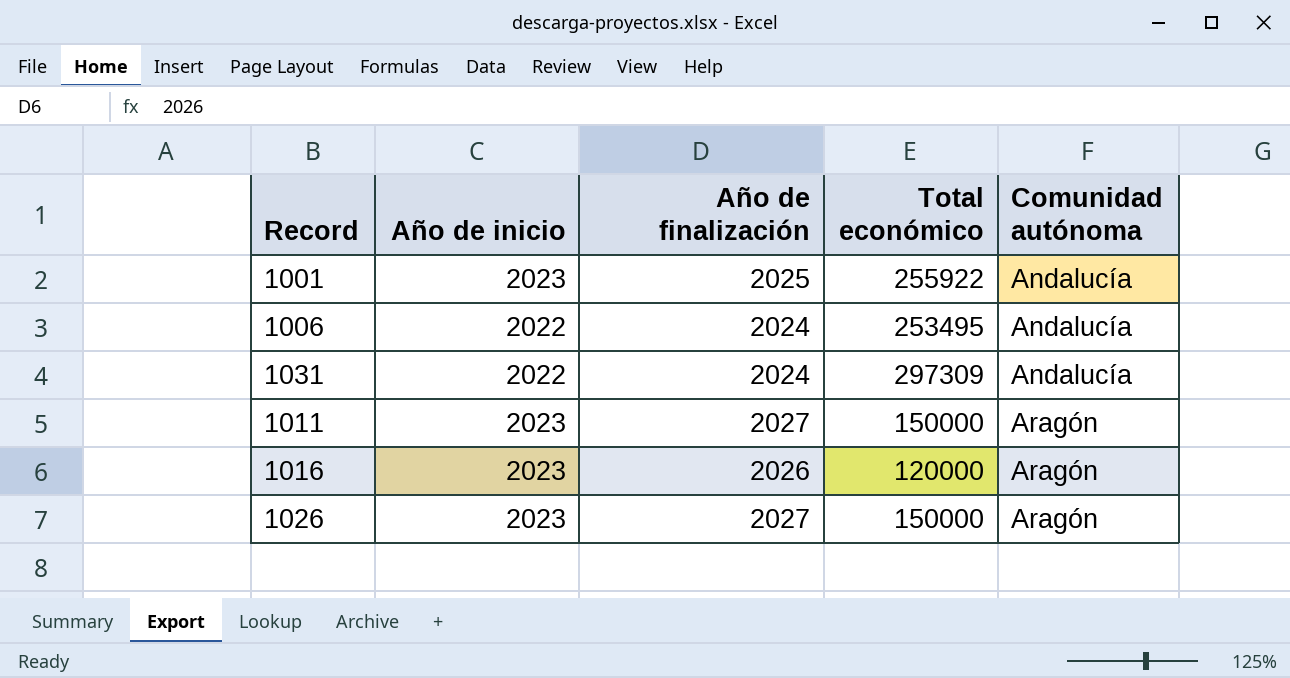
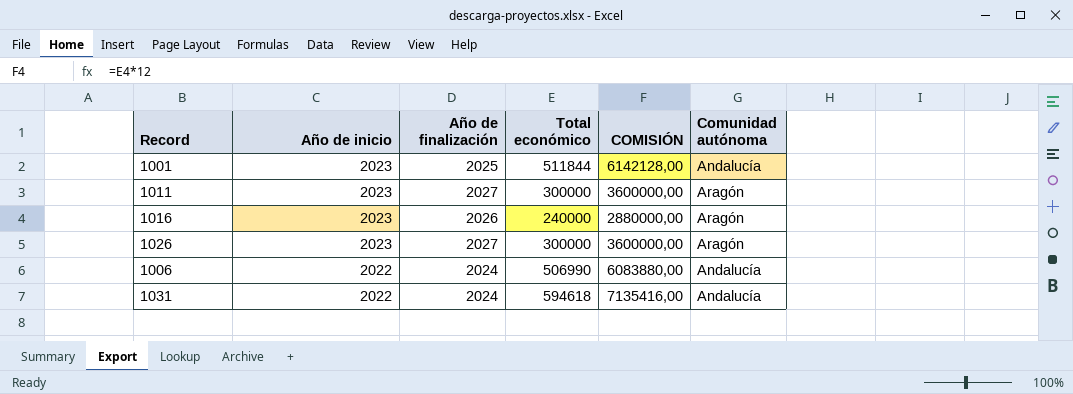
row order: Comunidad autónoma ascending -> Año de inicio descending
column COMISIÓN | formula: none -> [Total económico] * 12
1001 | Total económico: 255922 -> 511844
1011 | Total económico: 150000 -> 300000
1016 | Total económico: 120000 -> 240000
1026 | Total económico: 150000 -> 300000
1006 | Total económico: 253495 -> 506990
1031 | Total económico: 297309 -> 594618

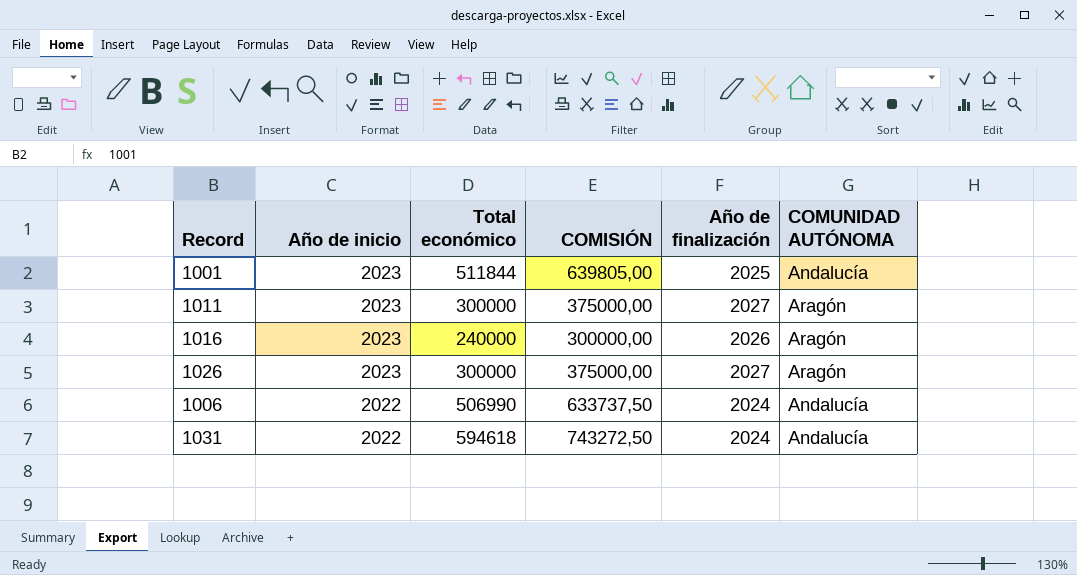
column COMISIÓN | formula: [Total económico] * 12 -> [Total económico] * 1,25
column Año de finalización | position: 3 -> 5
column name: Comunidad autónoma -> COMUNIDAD AUTÓNOMA

